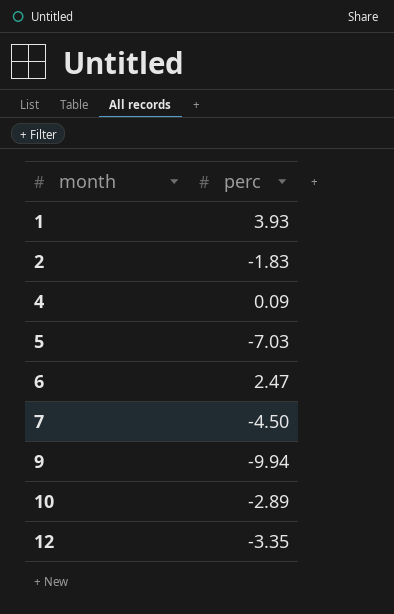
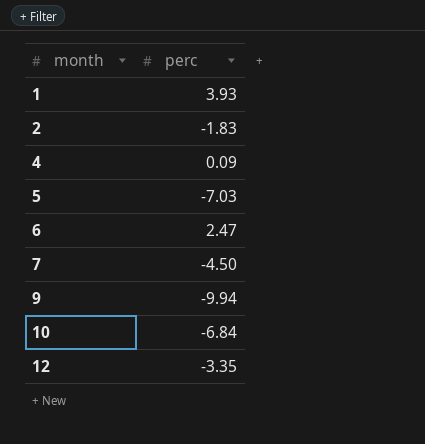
10 | perc: -2.89 -> -6.84

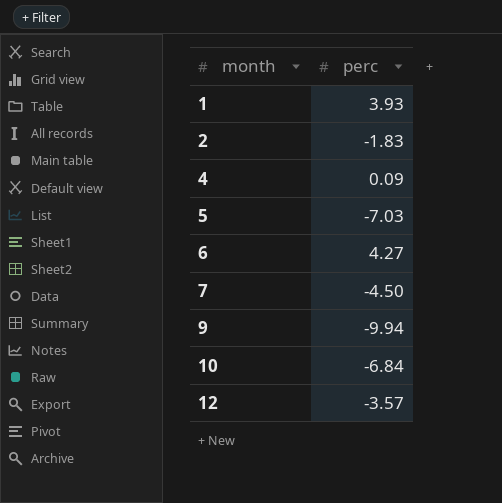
6 | perc: 2.47 -> 4.27
12 | perc: -3.35 -> -3.57

